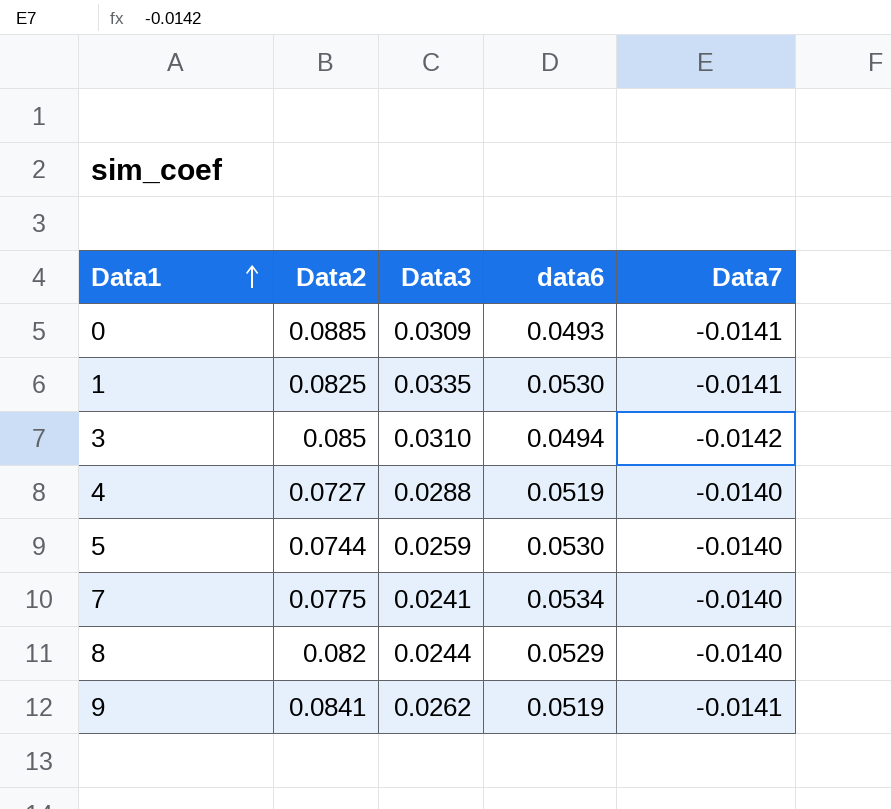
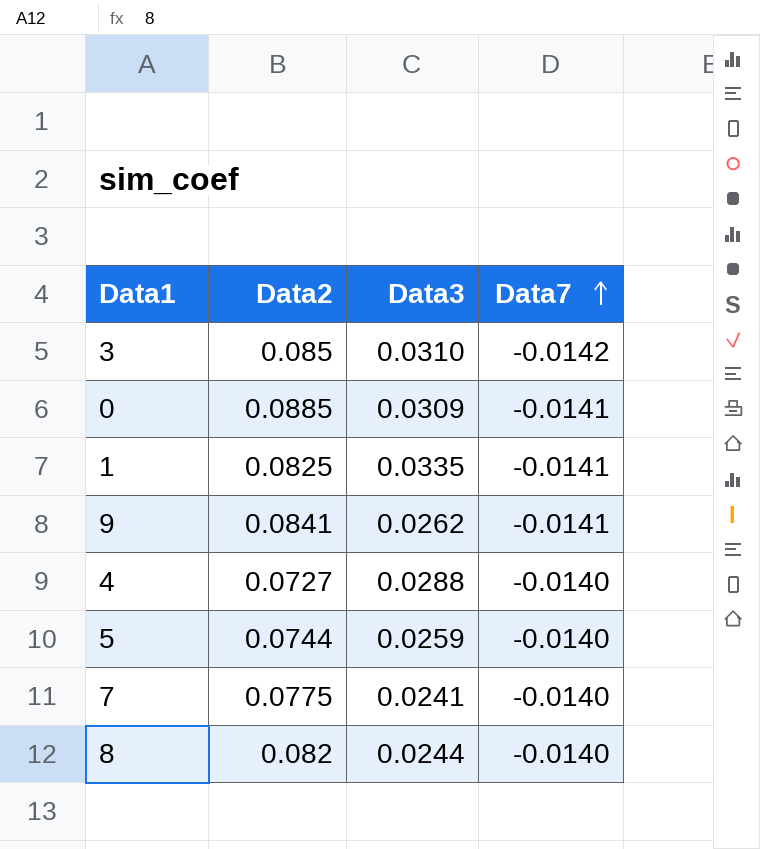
row order: Data1 ascending -> Data7 ascending
column data6 | position: 4 -> none

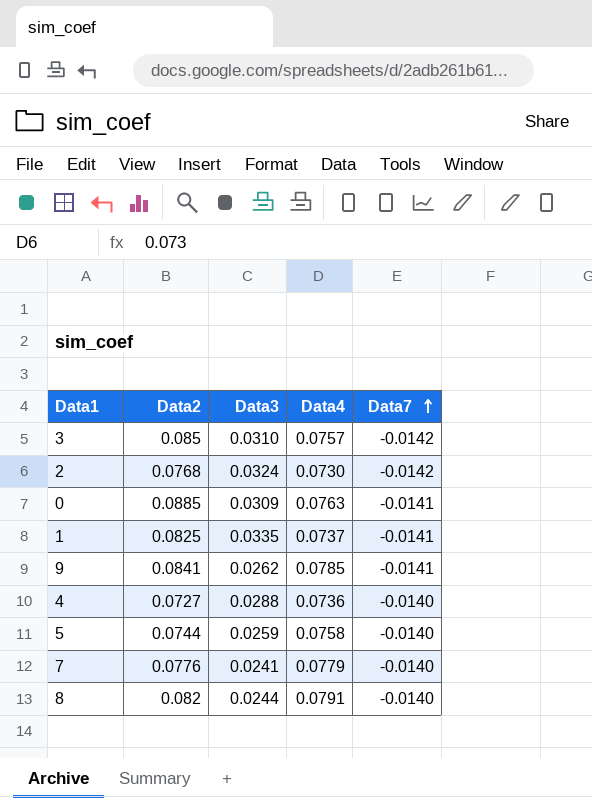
column Data4 | position: none -> 4
row 2: none -> 0.0768 | 0.0324 | 0.0730 | -0.0142
7 | Data2: 0.0775 -> 0.0776

